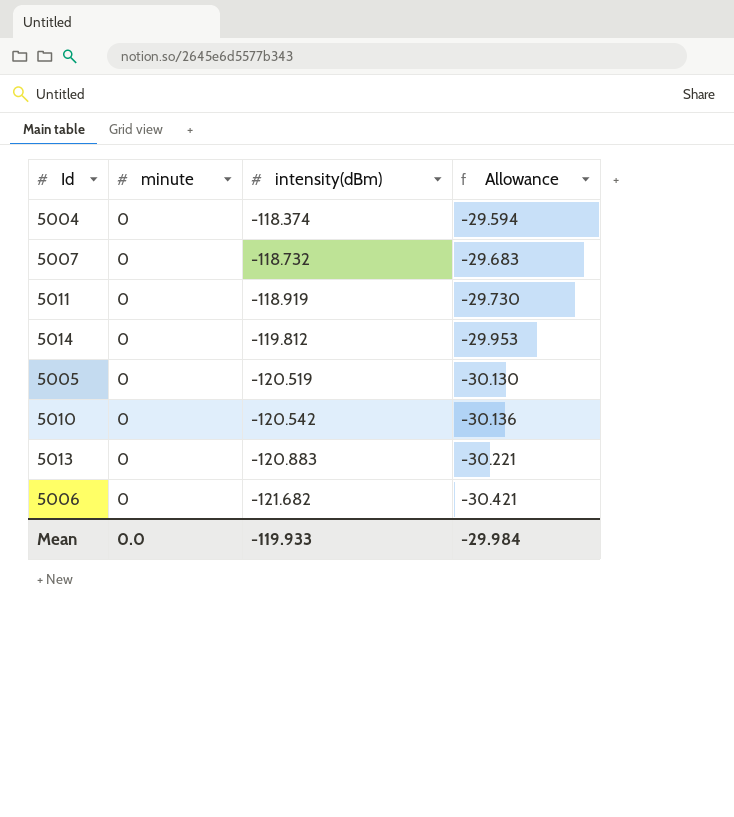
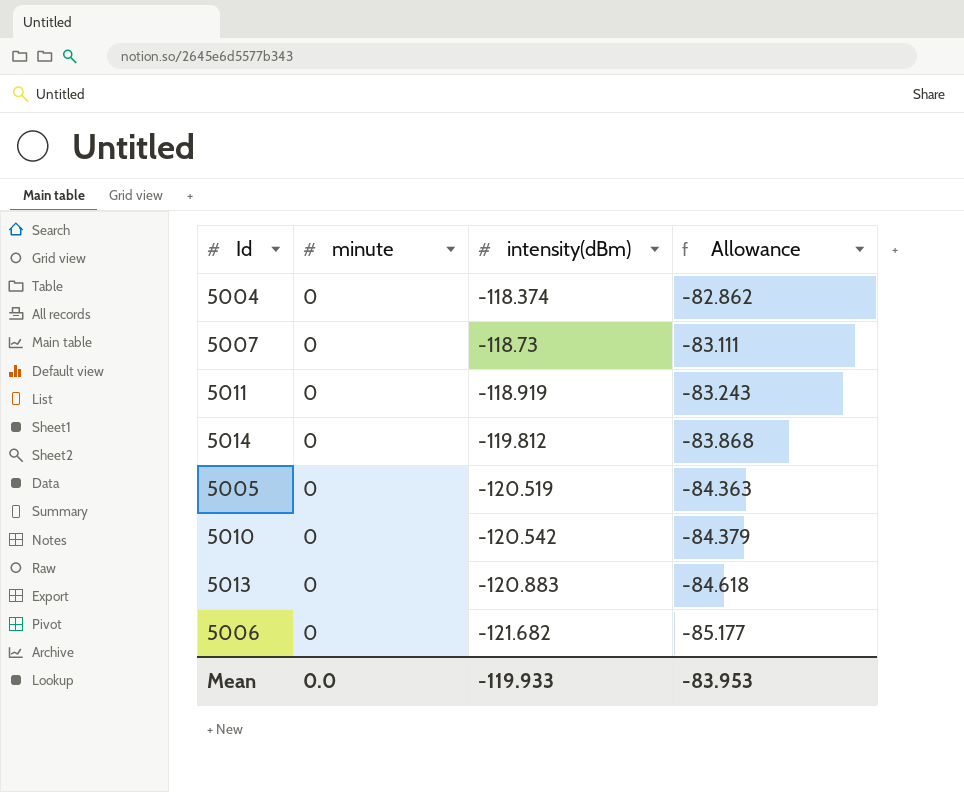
column Allowance | formula: [intensity(dBm)] * 0.25 -> [intensity(dBm)] * 0.7
5007 | intensity(dBm): -118.732 -> -118.73
Mean | Allowance: -29.984 -> -83.953

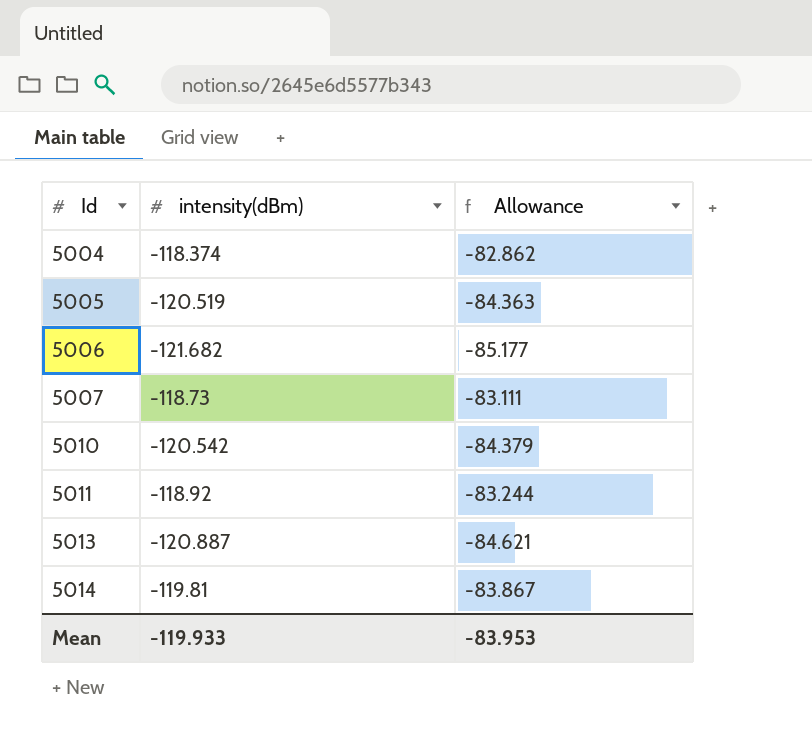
row order: intensity(dBm) descending -> Id ascending
column minute | position: 2 -> none
5011 | intensity(dBm): -118.919 -> -118.92
5011 | Allowance: -83.243 -> -83.244
5013 | intensity(dBm): -120.883 -> -120.887
5013 | Allowance: -84.618 -> -84.621
5014 | intensity(dBm): -119.812 -> -119.81
5014 | Allowance: -83.868 -> -83.867

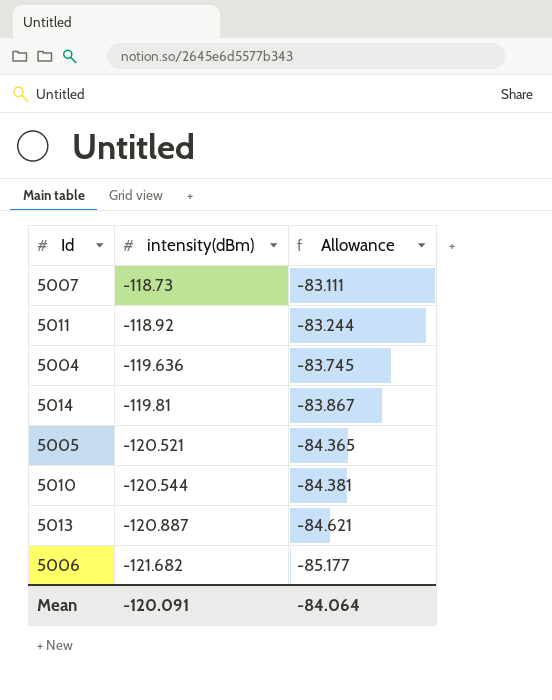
row order: Id ascending -> intensity(dBm) descending
5004 | intensity(dBm): -118.374 -> -119.636
5004 | Allowance: -82.862 -> -83.745
5005 | intensity(dBm): -120.519 -> -120.521
5005 | Allowance: -84.363 -> -84.365
5010 | intensity(dBm): -120.542 -> -120.544
5010 | Allowance: -84.379 -> -84.381
Mean | intensity(dBm): -119.933 -> -120.091
Mean | Allowance: -83.953 -> -84.064

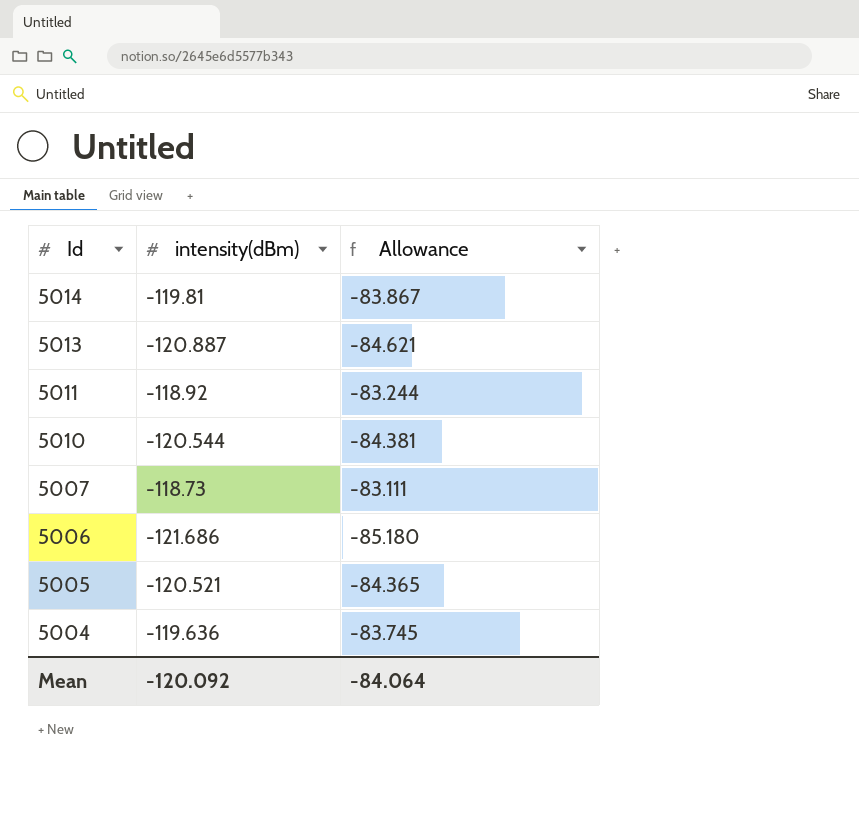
row order: intensity(dBm) descending -> Id descending
5006 | intensity(dBm): -121.682 -> -121.686
5006 | Allowance: -85.177 -> -85.180
Mean | intensity(dBm): -120.091 -> -120.092

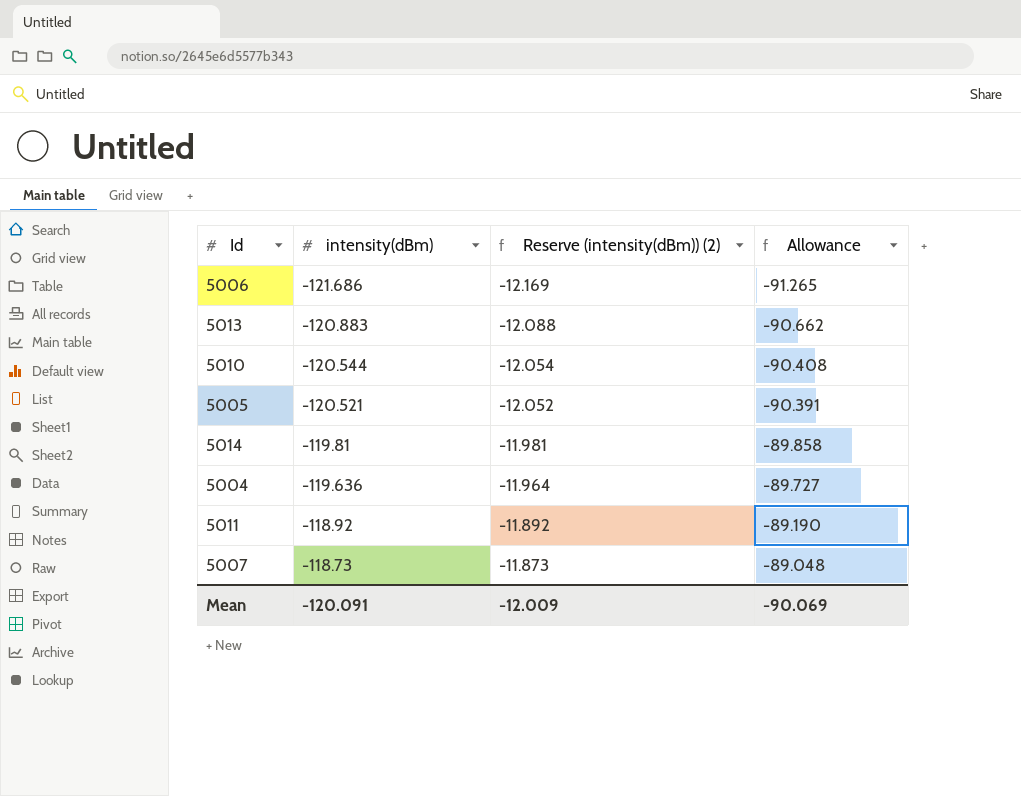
row order: Id descending -> intensity(dBm) ascending
column Reserve (intensity(dBm)) (2) | formula: none -> [intensity(dBm)] * 0.1
column Allowance | formula: [intensity(dBm)] * 0.7 -> [intensity(dBm)] * 0.75
5013 | intensity(dBm): -120.887 -> -120.883
Mean | intensity(dBm): -120.092 -> -120.091
Mean | Allowance: -84.064 -> -90.069

